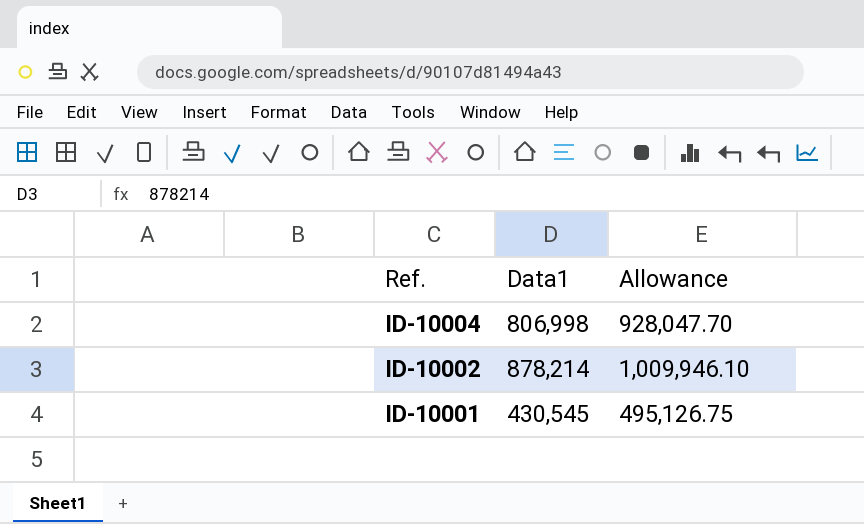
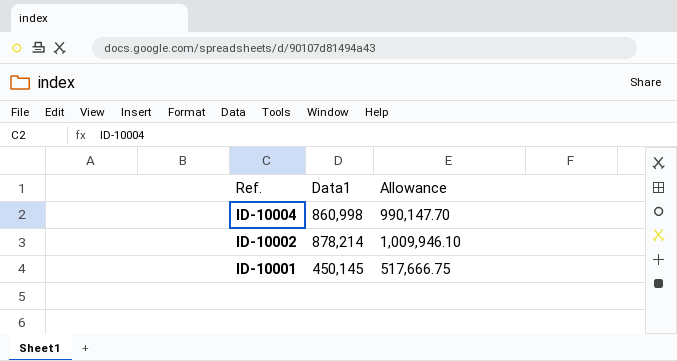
ID-10004 | Data1: 806,998 -> 860,998
ID-10004 | Allowance: 928,047.70 -> 990,147.70
ID-10001 | Data1: 430,545 -> 450,145
ID-10001 | Allowance: 495,126.75 -> 517,666.75

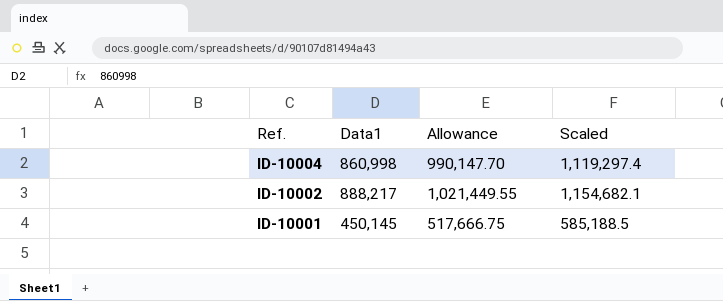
column Scaled | formula: none -> [Data1] * 1.3
ID-10002 | Data1: 878,214 -> 888,217
ID-10002 | Allowance: 1,009,946.10 -> 1,021,449.55

